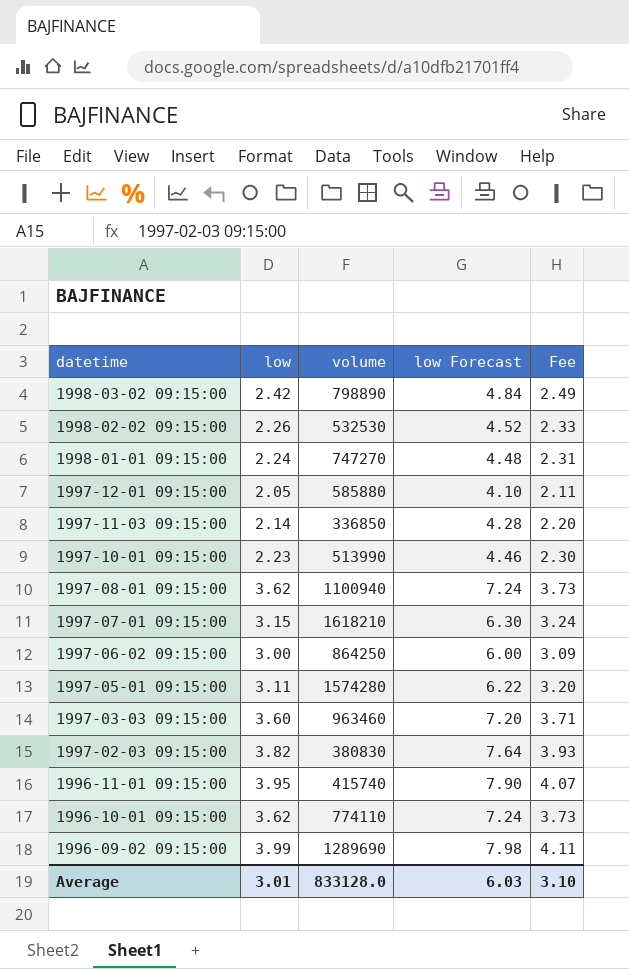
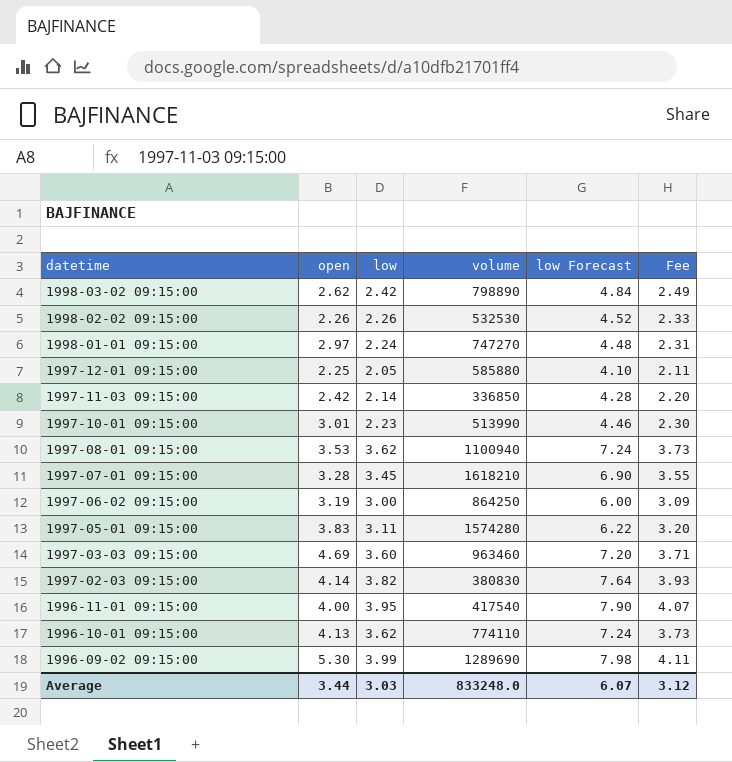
column open | position: none -> 2
1997-07-01 09:15:00 | low: 3.15 -> 3.45
1997-07-01 09:15:00 | low Forecast: 6.30 -> 6.90
1997-07-01 09:15:00 | Fee: 3.24 -> 3.55
1996-11-01 09:15:00 | volume: 415740 -> 417540
Average | low: 3.01 -> 3.03
Average | volume: 833128.0 -> 833248.0
Average | low Forecast: 6.03 -> 6.07
Average | Fee: 3.10 -> 3.12

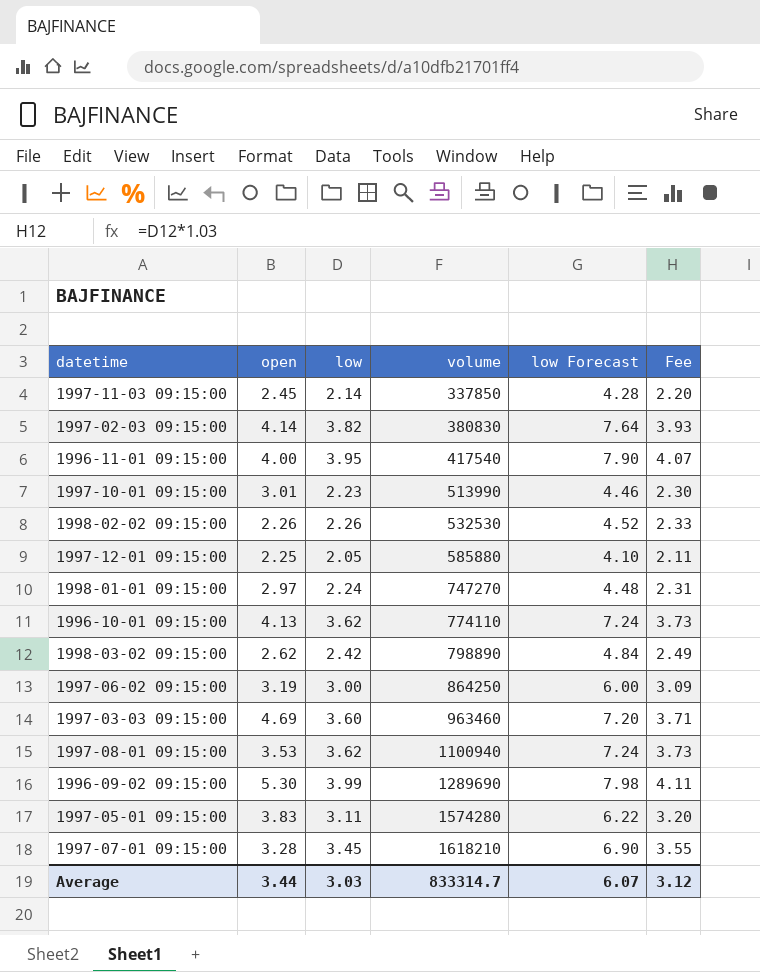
row order: datetime descending -> volume ascending
1997-11-03 09:15:00 | open: 2.42 -> 2.45
1997-11-03 09:15:00 | volume: 336850 -> 337850
Average | volume: 833248.0 -> 833314.7

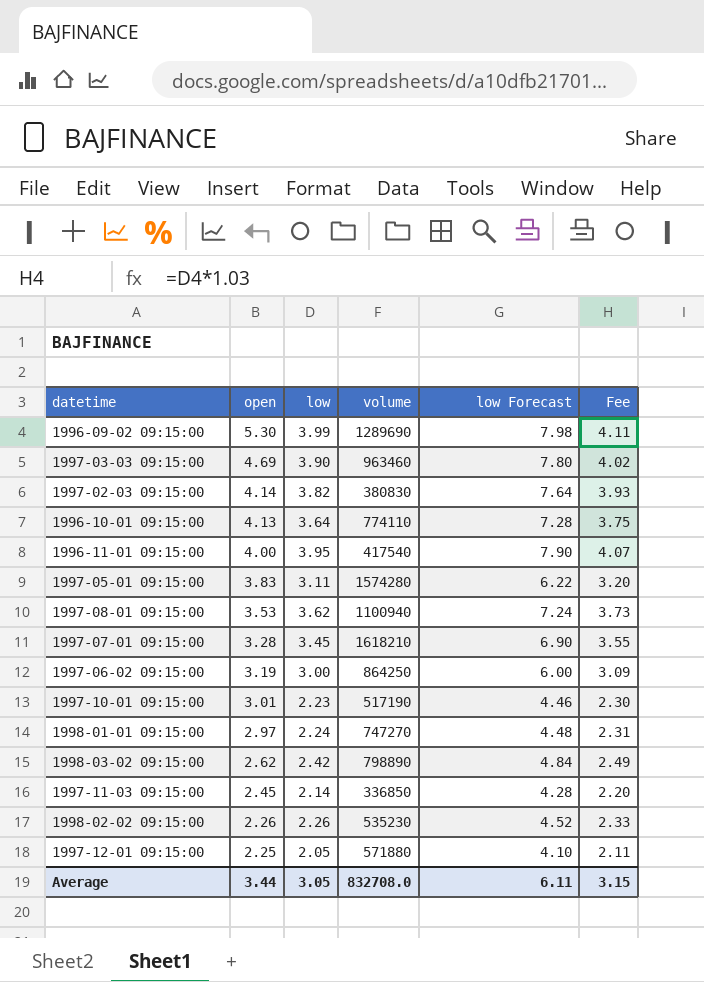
row order: volume ascending -> open descending
1997-03-03 09:15:00 | low: 3.60 -> 3.90
1997-03-03 09:15:00 | low Forecast: 7.20 -> 7.80
1997-03-03 09:15:00 | Fee: 3.71 -> 4.02
1996-10-01 09:15:00 | low: 3.62 -> 3.64
1996-10-01 09:15:00 | low Forecast: 7.24 -> 7.28
1996-10-01 09:15:00 | Fee: 3.73 -> 3.75
1997-10-01 09:15:00 | volume: 513990 -> 517190
1997-11-03 09:15:00 | volume: 337850 -> 336850
1998-02-02 09:15:00 | volume: 532530 -> 535230
1997-12-01 09:15:00 | volume: 585880 -> 571880
Average | low: 3.03 -> 3.05
Average | volume: 833314.7 -> 832708.0
Average | low Forecast: 6.07 -> 6.11
Average | Fee: 3.12 -> 3.15

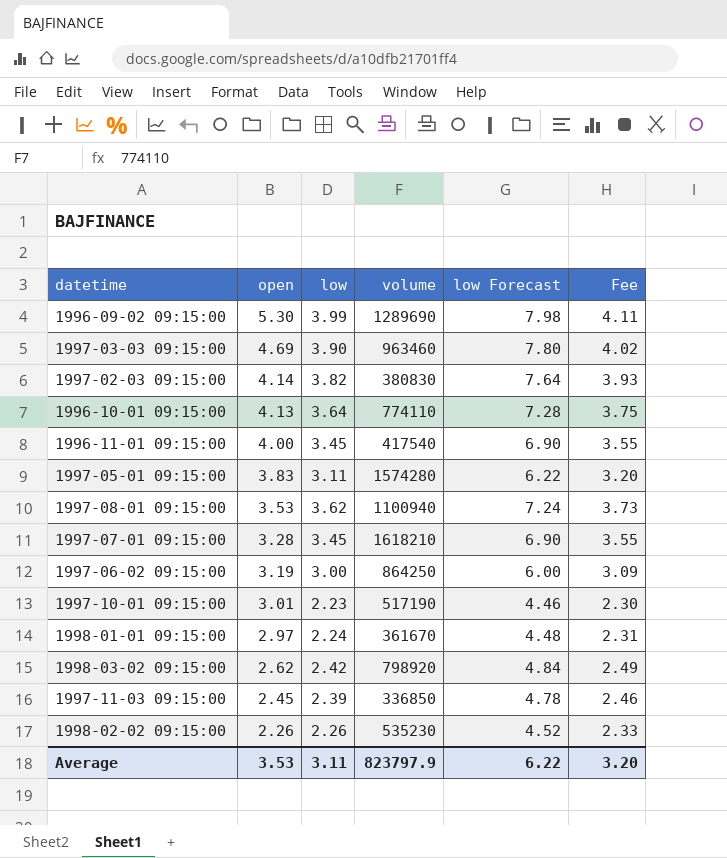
row 1997-12-01 09:15:00: 2.25 | 2.05 | 571880 | 4.10 | 2.11 -> none
1996-11-01 09:15:00 | low: 3.95 -> 3.45
1996-11-01 09:15:00 | low Forecast: 7.90 -> 6.90
1996-11-01 09:15:00 | Fee: 4.07 -> 3.55
1998-01-01 09:15:00 | volume: 747270 -> 361670
1998-03-02 09:15:00 | volume: 798890 -> 798920
1997-11-03 09:15:00 | low: 2.14 -> 2.39
1997-11-03 09:15:00 | low Forecast: 4.28 -> 4.78
1997-11-03 09:15:00 | Fee: 2.20 -> 2.46
Average | open: 3.44 -> 3.53
Average | low: 3.05 -> 3.11
Average | volume: 832708.0 -> 823797.9
Average | low Forecast: 6.11 -> 6.22
Average | Fee: 3.15 -> 3.20

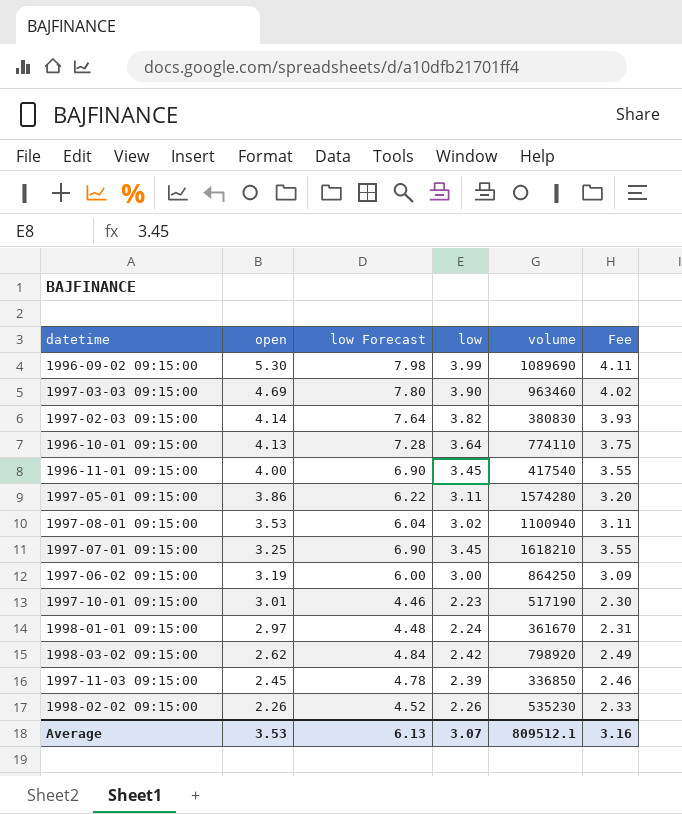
column low Forecast | position: 5 -> 3
1996-09-02 09:15:00 | volume: 1289690 -> 1089690
1997-05-01 09:15:00 | open: 3.83 -> 3.86
1997-08-01 09:15:00 | low Forecast: 7.24 -> 6.04
1997-08-01 09:15:00 | low: 3.62 -> 3.02
1997-08-01 09:15:00 | Fee: 3.73 -> 3.11
1997-07-01 09:15:00 | open: 3.28 -> 3.25
Average | low Forecast: 6.22 -> 6.13
Average | low: 3.11 -> 3.07
Average | volume: 823797.9 -> 809512.1
Average | Fee: 3.20 -> 3.16

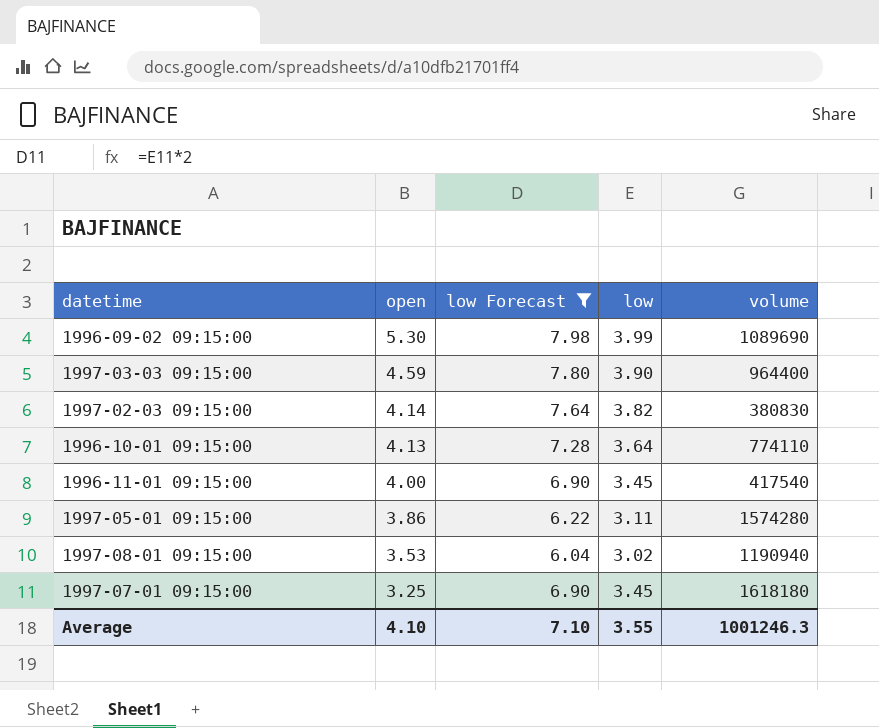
filter: none -> low Forecast >= 6.04
column Fee | formula: [low] * 1.03 -> none
1997-03-03 09:15:00 | open: 4.69 -> 4.59
1997-03-03 09:15:00 | volume: 963460 -> 964400
1997-08-01 09:15:00 | volume: 1100940 -> 1190940
1997-07-01 09:15:00 | volume: 1618210 -> 1618180
Average | open: 3.53 -> 4.10
Average | low Forecast: 6.13 -> 7.10
Average | low: 3.07 -> 3.55
Average | volume: 809512.1 -> 1001246.3

